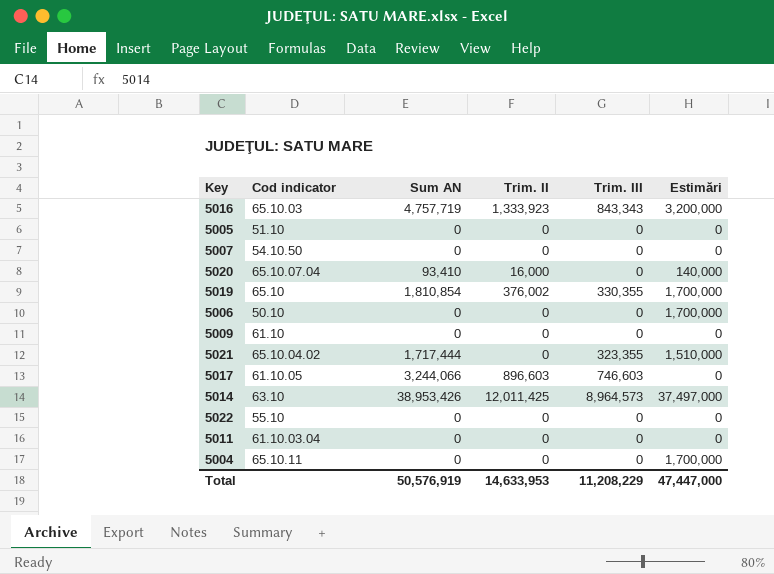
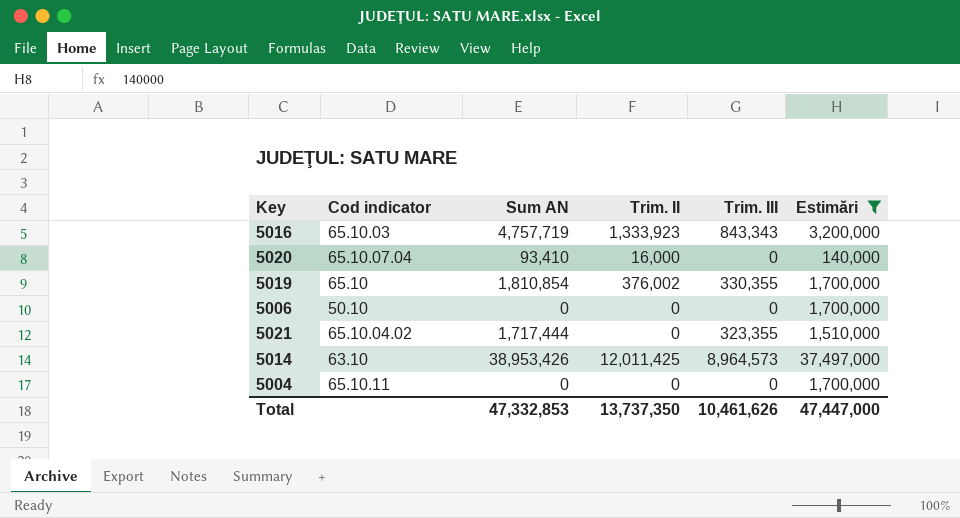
filter: none -> Estimări != 0
Total | Sum AN: 50,576,919 -> 47,332,853
Total | Trim. II: 14,633,953 -> 13,737,350
Total | Trim. III: 11,208,229 -> 10,461,626

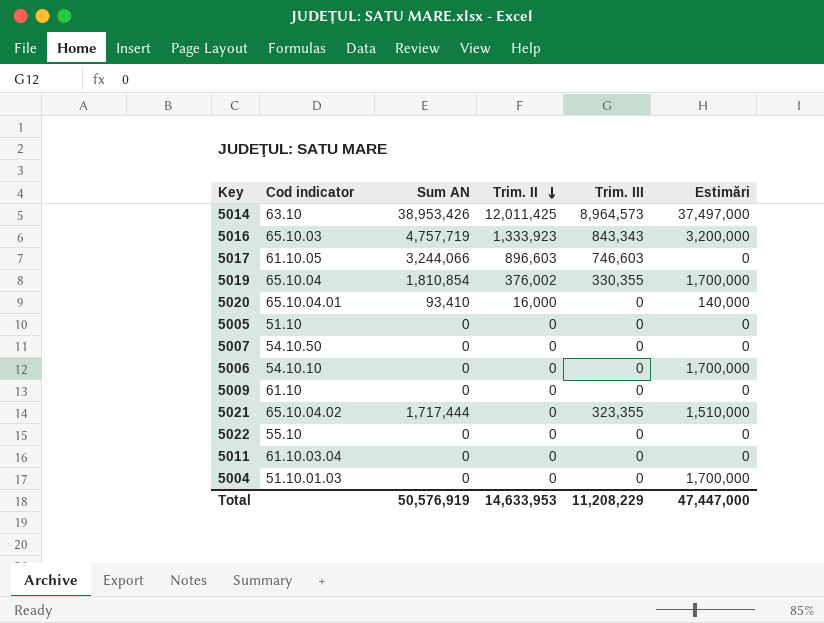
filter: Estimări != 0 -> none
row order: none -> Trim. II descending
5019 | Cod indicator: 65.10 -> 65.10.04
5020 | Cod indicator: 65.10.07.04 -> 65.10.04.01
5006 | Cod indicator: 50.10 -> 54.10.10
5004 | Cod indicator: 65.10.11 -> 51.10.01.03
Total | Sum AN: 47,332,853 -> 50,576,919
Total | Trim. II: 13,737,350 -> 14,633,953
Total | Trim. III: 10,461,626 -> 11,208,229

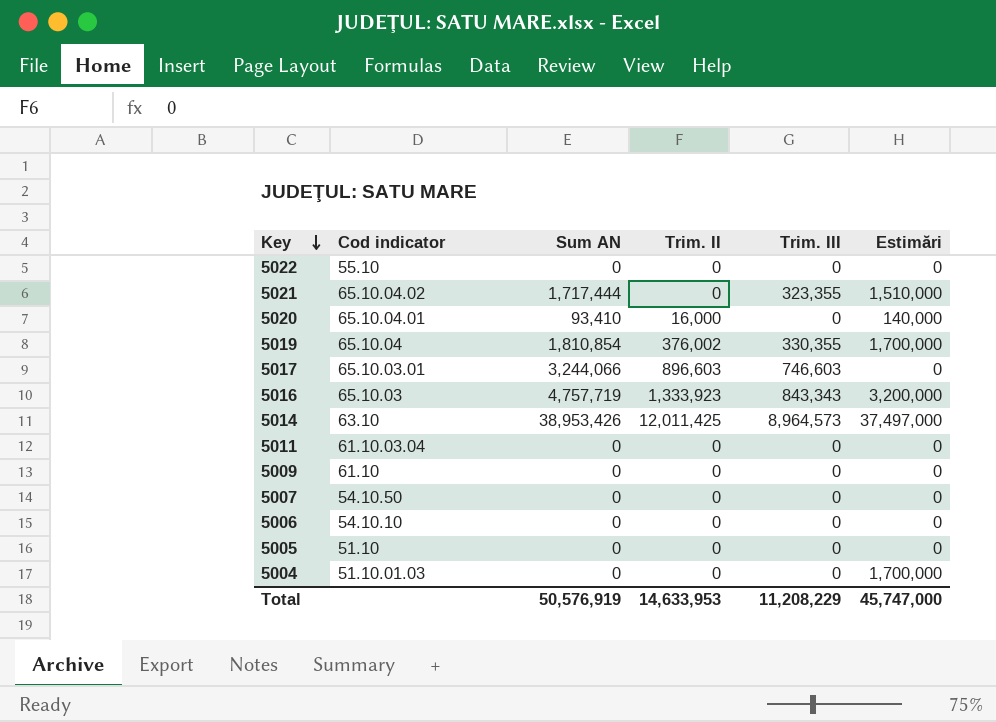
row order: Trim. II descending -> Key descending
5017 | Cod indicator: 61.10.05 -> 65.10.03.01
5006 | Estimări: 1,700,000 -> 0
Total | Estimări: 47,447,000 -> 45,747,000

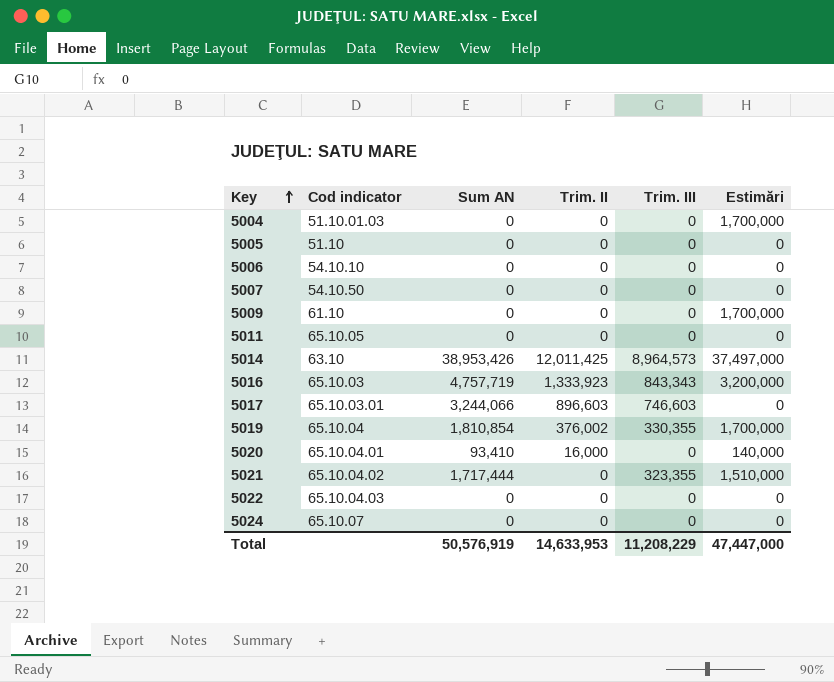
row order: Key descending -> Key ascending
5009 | Estimări: 0 -> 1,700,000
5011 | Cod indicator: 61.10.03.04 -> 65.10.05
5022 | Cod indicator: 55.10 -> 65.10.04.03
row 5024: none -> 65.10.07 | 0 | 0 | 0 | 0
Total | Estimări: 45,747,000 -> 47,447,000

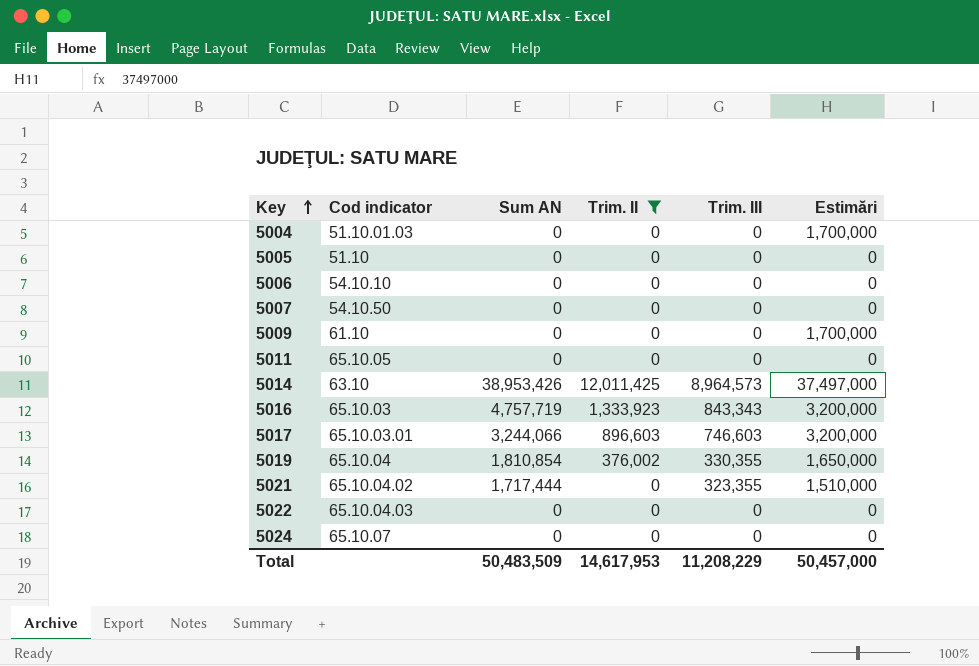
filter: none -> Trim. II != 16,000
5017 | Estimări: 0 -> 3,200,000
5019 | Estimări: 1,700,000 -> 1,650,000
Total | Sum AN: 50,576,919 -> 50,483,509
Total | Trim. II: 14,633,953 -> 14,617,953
Total | Estimări: 47,447,000 -> 50,457,000

